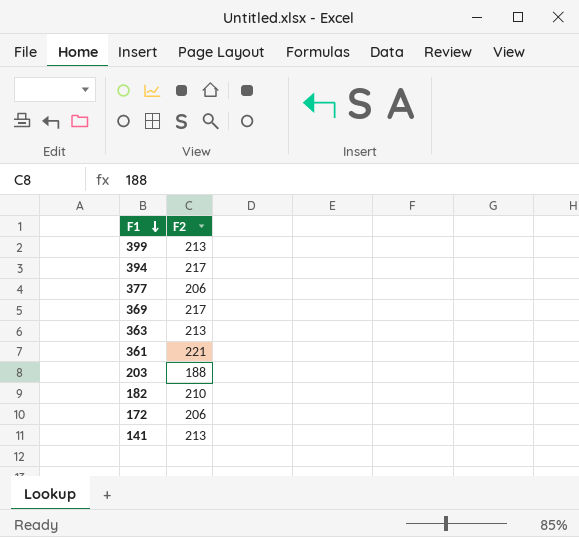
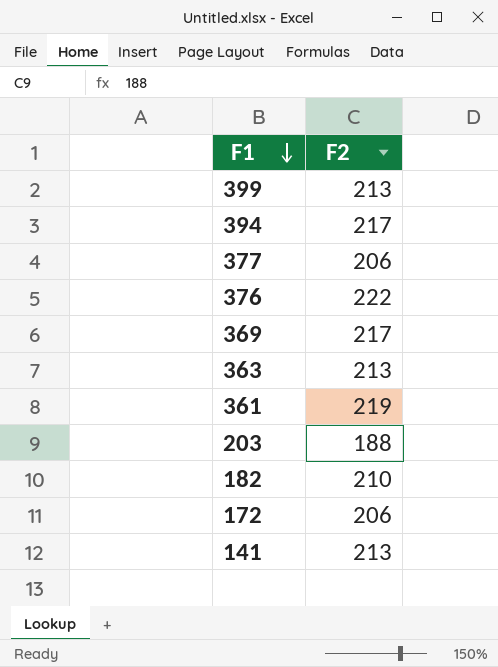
row 376: none -> 222
361 | F2: 221 -> 219

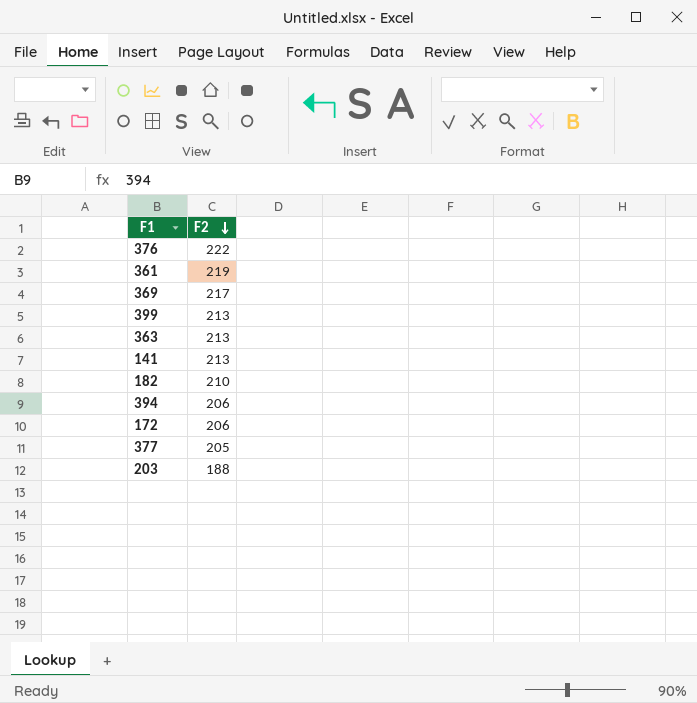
row order: F1 descending -> F2 descending
394 | F2: 217 -> 206
377 | F2: 206 -> 205

